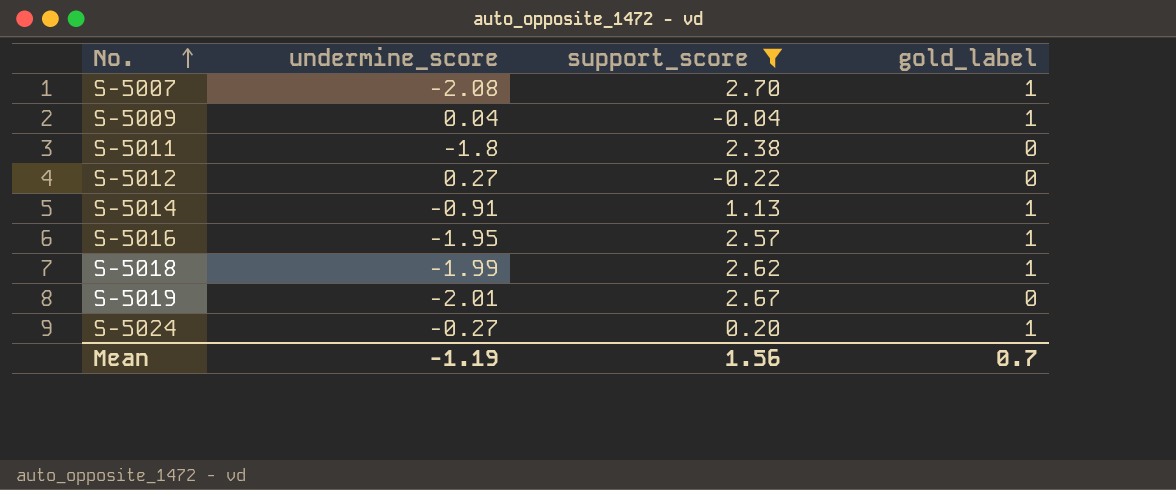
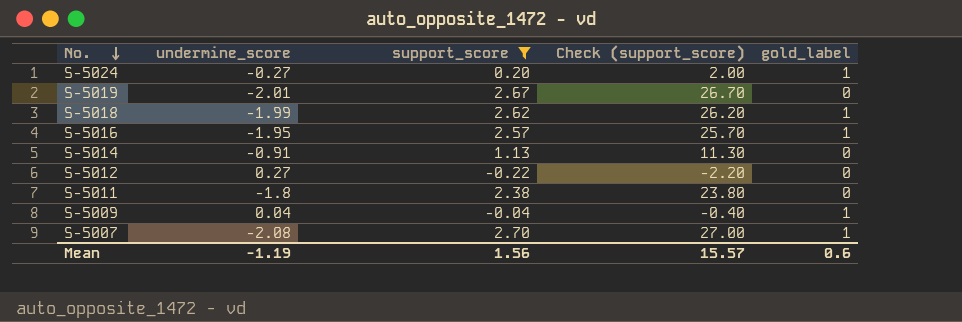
row order: No. ascending -> No. descending
column Check (support_score) | formula: none -> [support_score] * 10
S-5014 | gold_label: 1 -> 0
Mean | gold_label: 0.7 -> 0.6

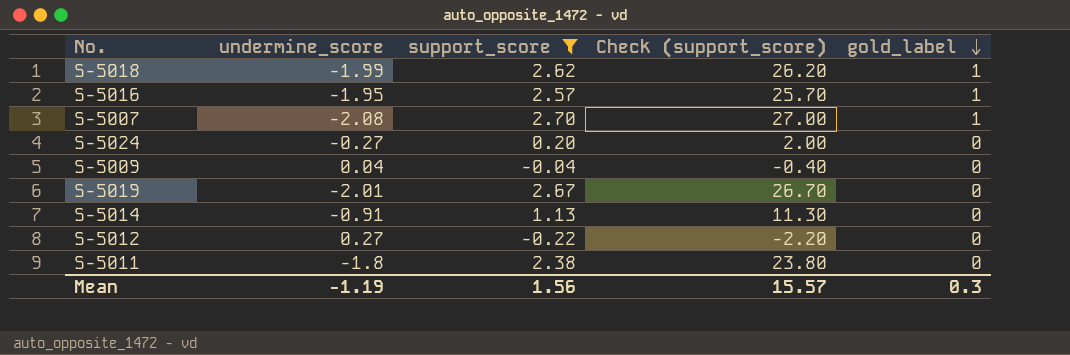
row order: No. descending -> gold_label descending
S-5024 | gold_label: 1 -> 0
S-5009 | gold_label: 1 -> 0
Mean | gold_label: 0.6 -> 0.3

